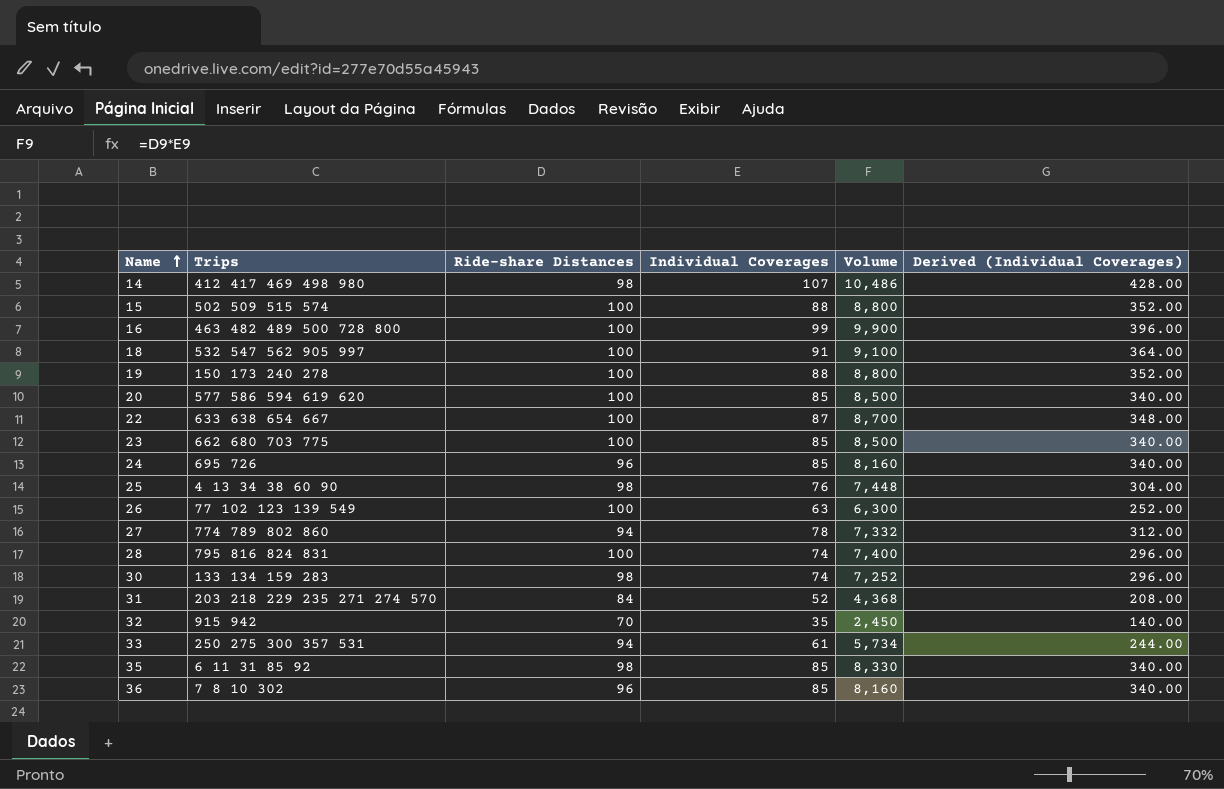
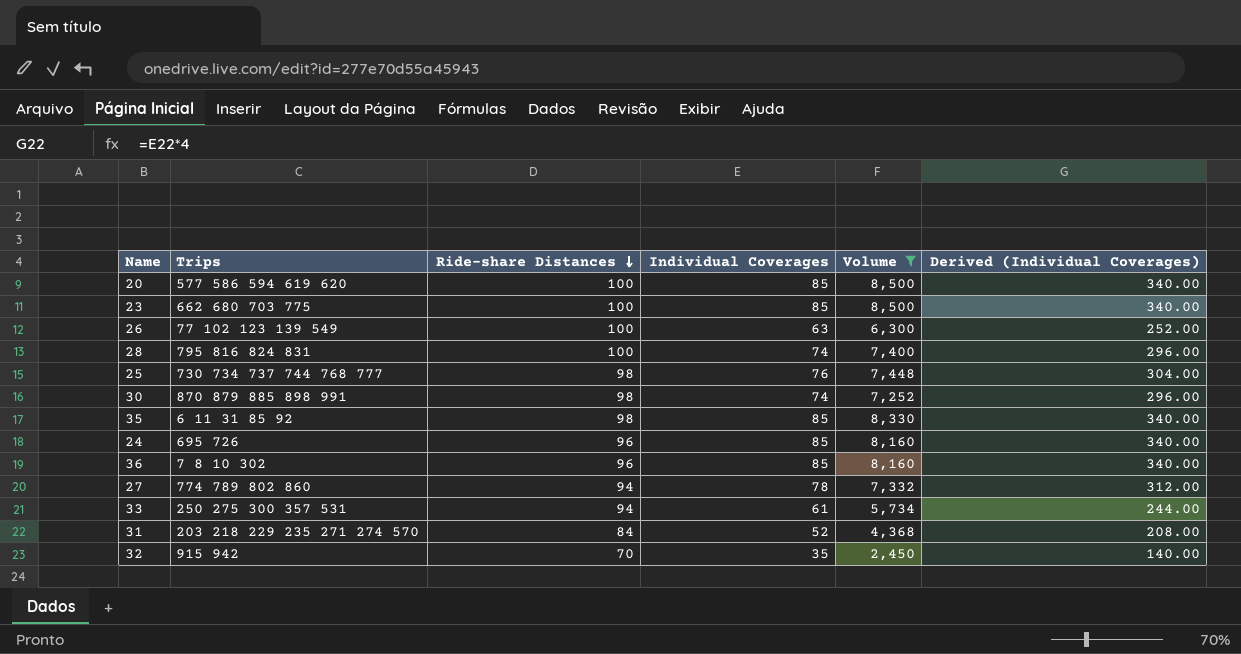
filter: none -> Volume <= 8,500
row order: Name ascending -> Ride-share Distances descending
25 | Trips: 4 13 34 38 60 90 -> 730 734 737 744 768 777
30 | Trips: 133 134 159 283 -> 870 879 885 898 991

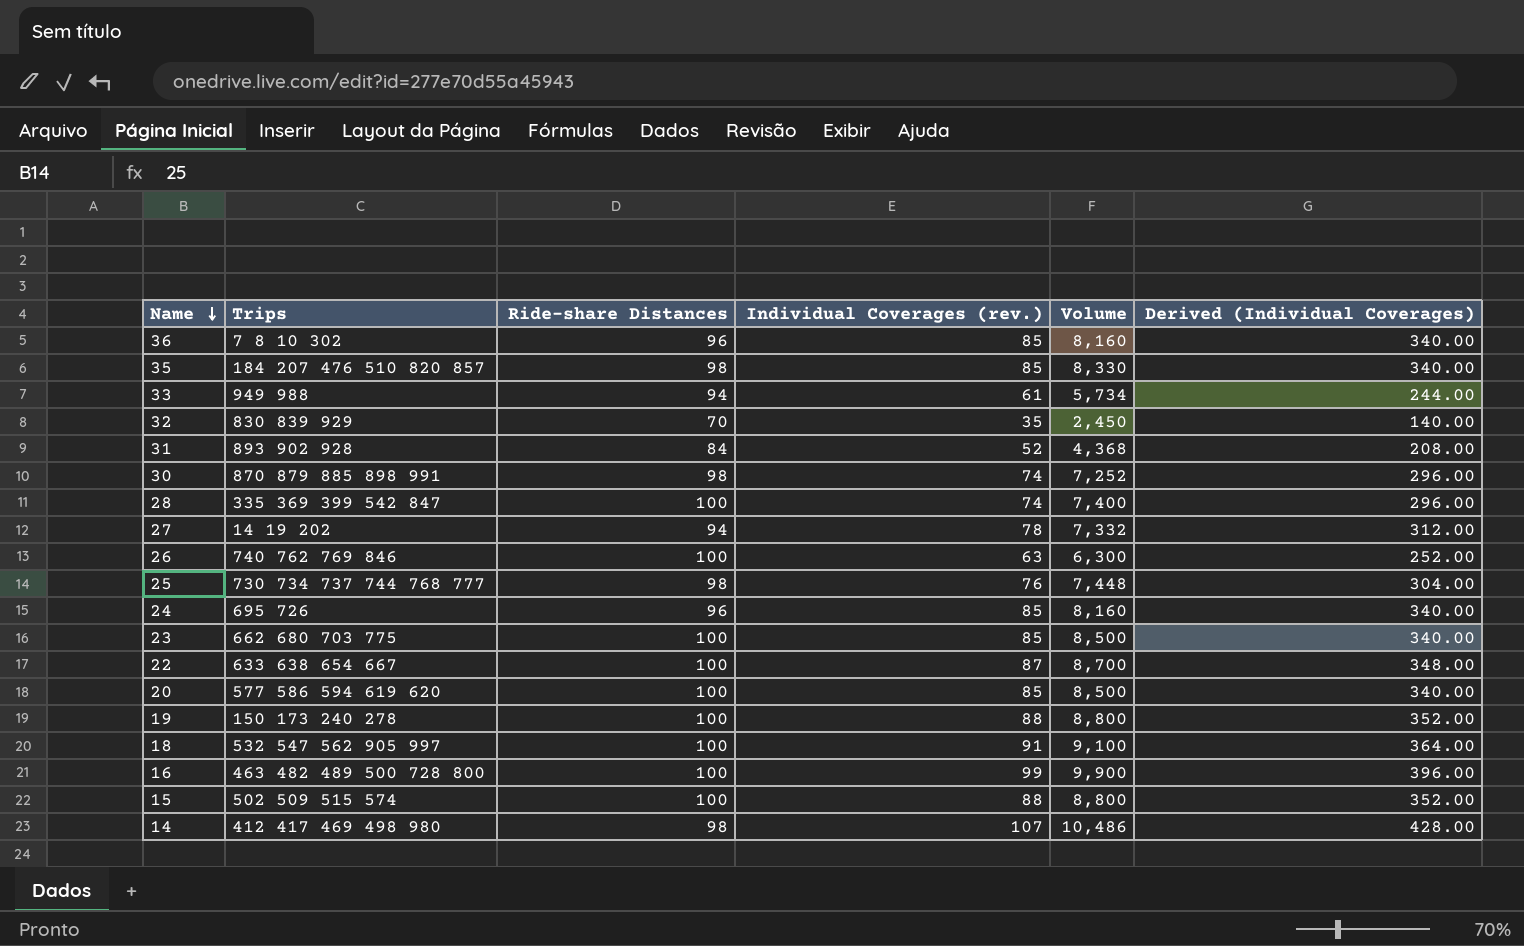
filter: Volume <= 8,500 -> none
row order: Ride-share Distances descending -> Name descending
column name: Individual Coverages -> Individual Coverages (rev.)
35 | Trips: 6 11 31 85 92 -> 184 207 476 510 820 857
33 | Trips: 250 275 300 357 531 -> 949 988
32 | Trips: 915 942 -> 830 839 929
31 | Trips: 203 218 229 235 271 274 570 -> 893 902 928
28 | Trips: 795 816 824 831 -> 335 369 399 542 847
27 | Trips: 774 789 802 860 -> 14 19 202
26 | Trips: 77 102 123 139 549 -> 740 762 769 846

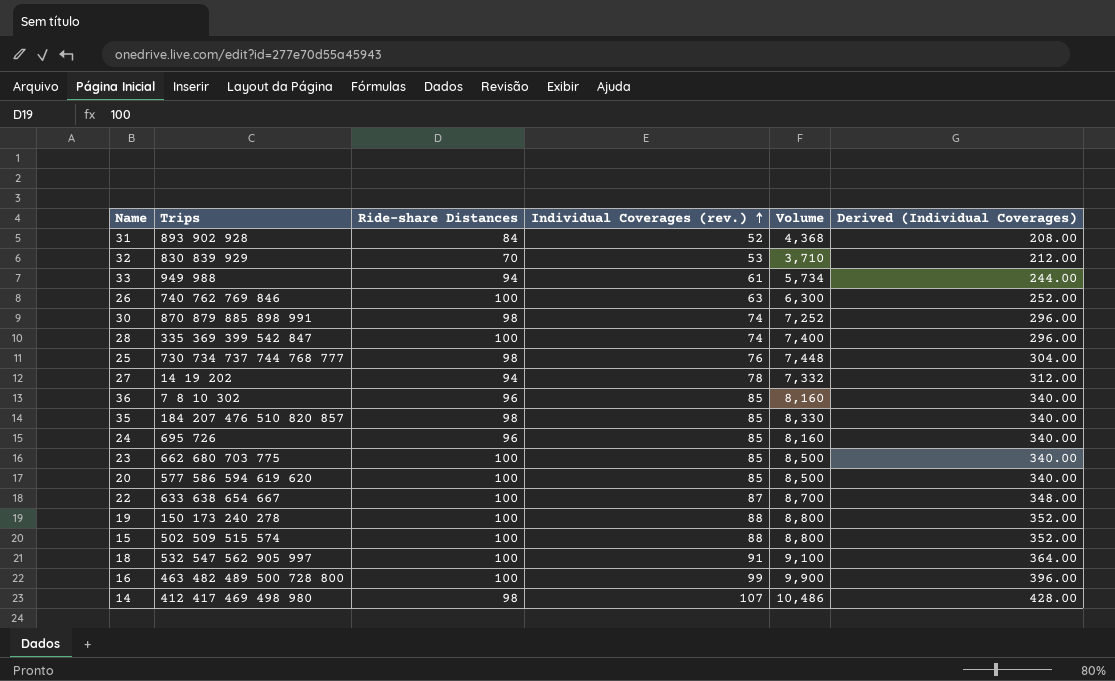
row order: Name descending -> Individual Coverages (rev.) ascending
32 | Individual Coverages (rev.): 35 -> 53
32 | Volume: 2,450 -> 3,710
32 | Derived (Individual Coverages): 140.00 -> 212.00

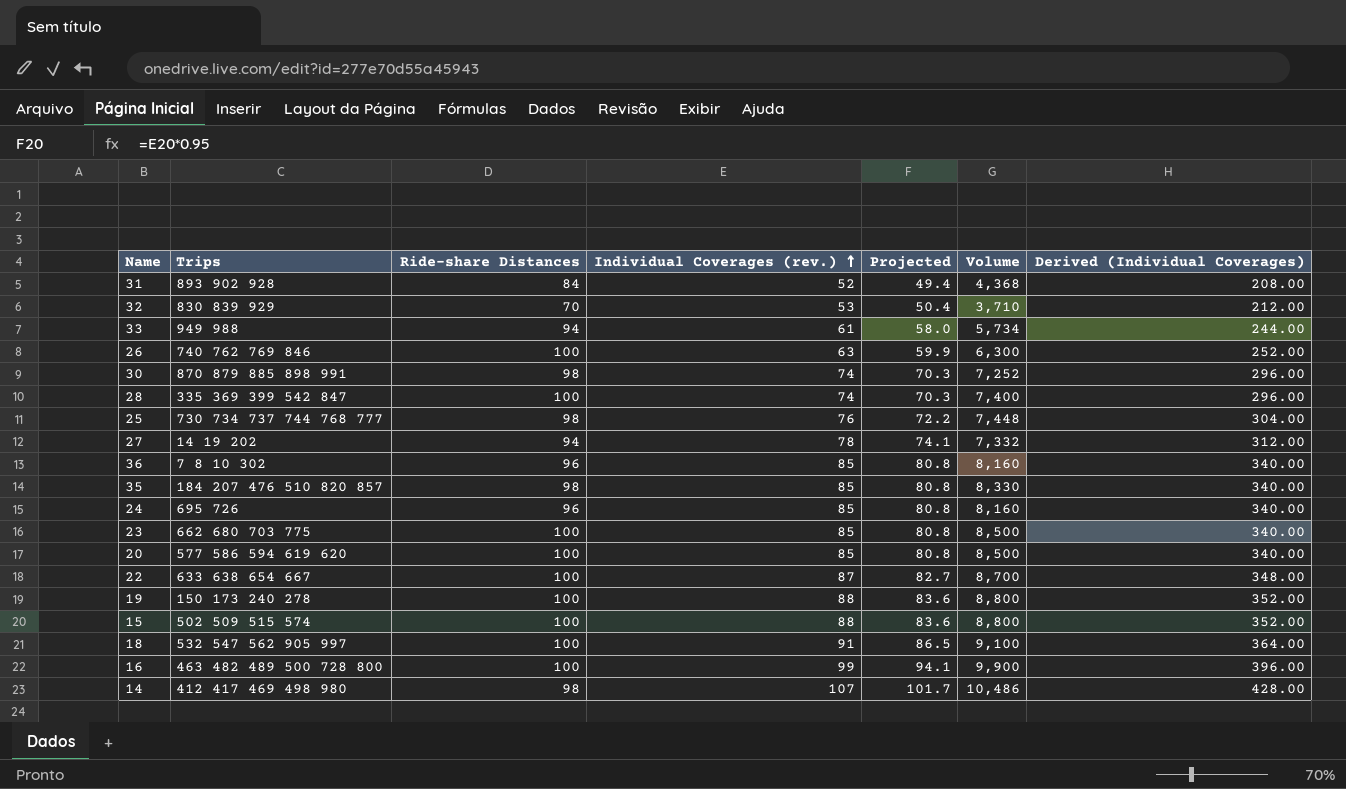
column Projected | formula: none -> [Individual Coverages (rev.)] * 0.95

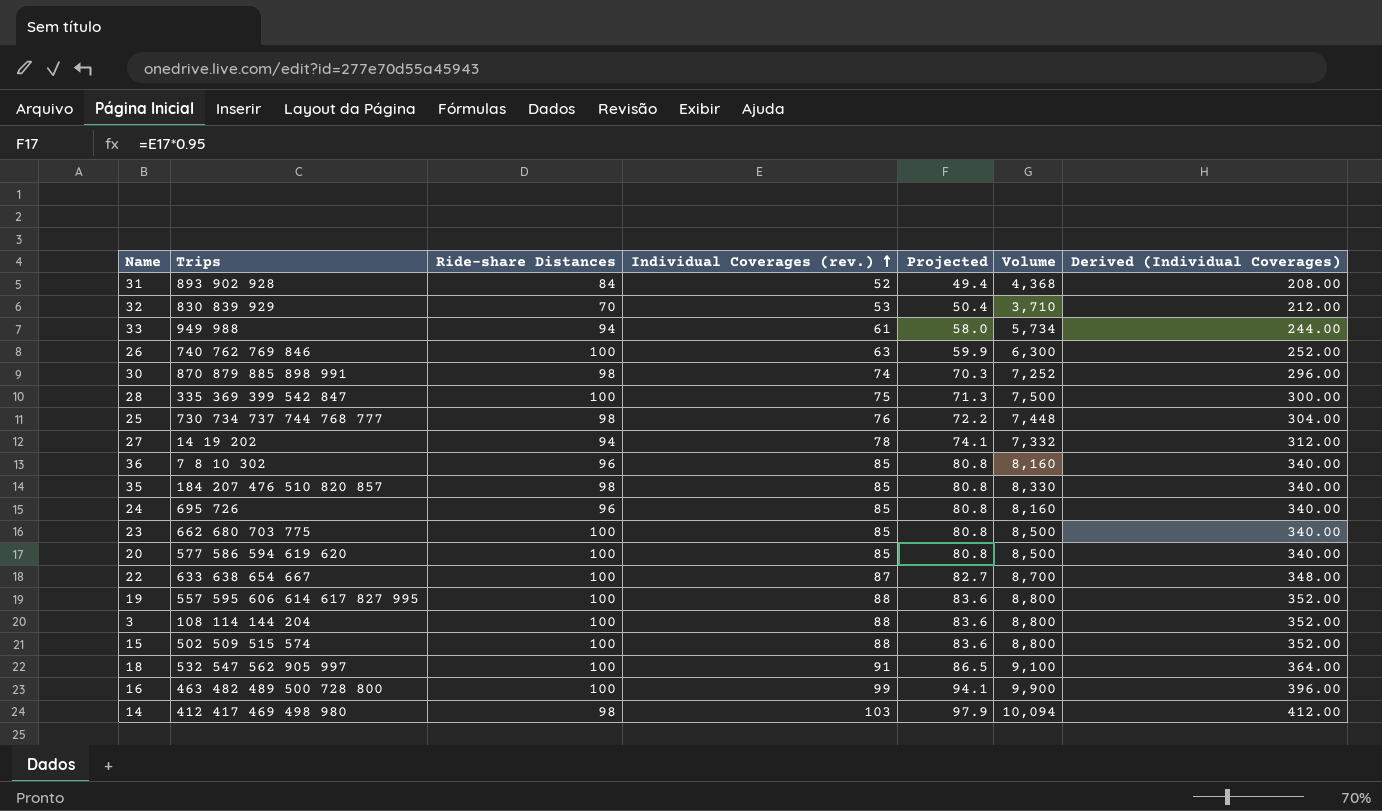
28 | Individual Coverages (rev.): 74 -> 75
28 | Projected: 70.3 -> 71.3
28 | Volume: 7,400 -> 7,500
28 | Derived (Individual Coverages): 296.00 -> 300.00
19 | Trips: 150 173 240 278 -> 557 595 606 614 617 827 995
row 3: none -> 108 114 144 204 | 100 | 88 | 83.6 | 8,800 | 352.00
14 | Individual Coverages (rev.): 107 -> 103
14 | Projected: 101.7 -> 97.9
14 | Volume: 10,486 -> 10,094
14 | Derived (Individual Coverages): 428.00 -> 412.00

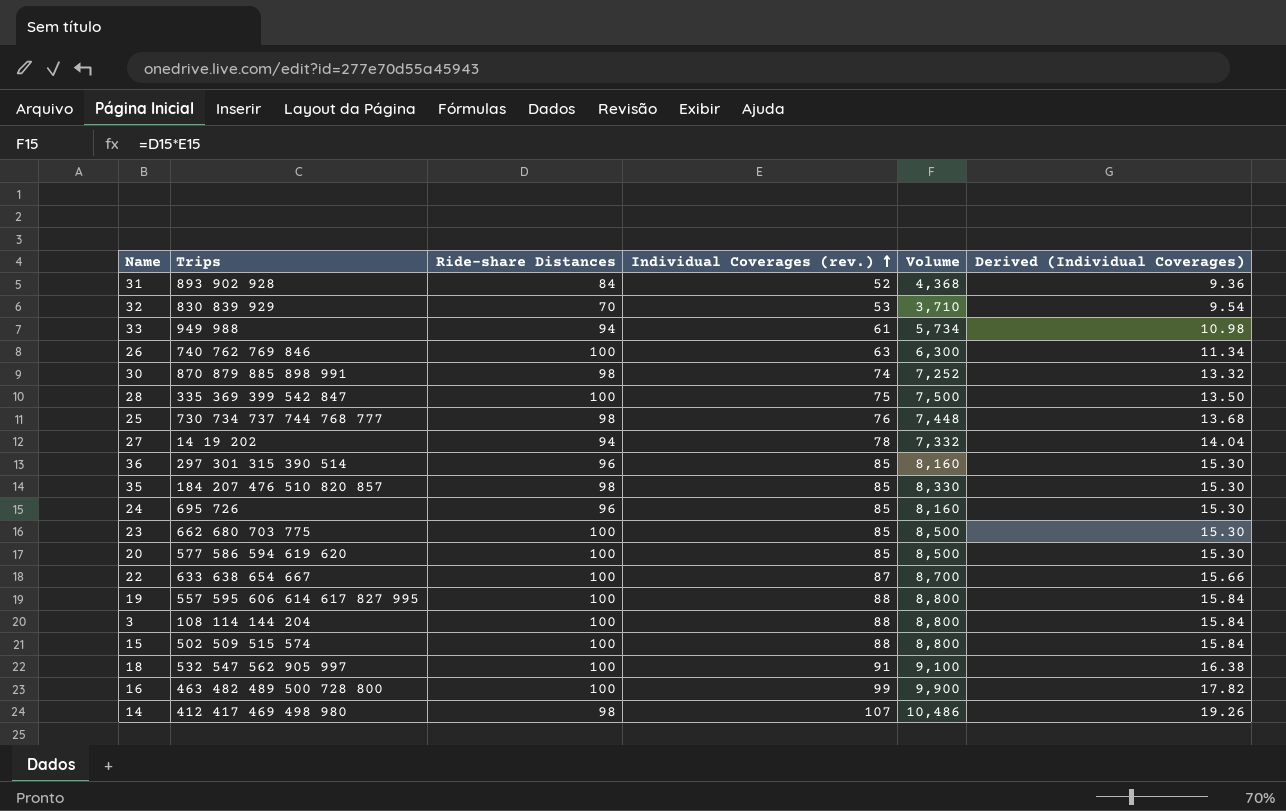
column Projected | formula: [Individual Coverages (rev.)] * 0.95 -> none
column Derived (Individual Coverages) | formula: [Individual Coverages (rev.)] * 4 -> [Individual Coverages (rev.)] * 0.18
36 | Trips: 7 8 10 302 -> 297 301 315 390 514
14 | Individual Coverages (rev.): 103 -> 107
14 | Volume: 10,094 -> 10,486

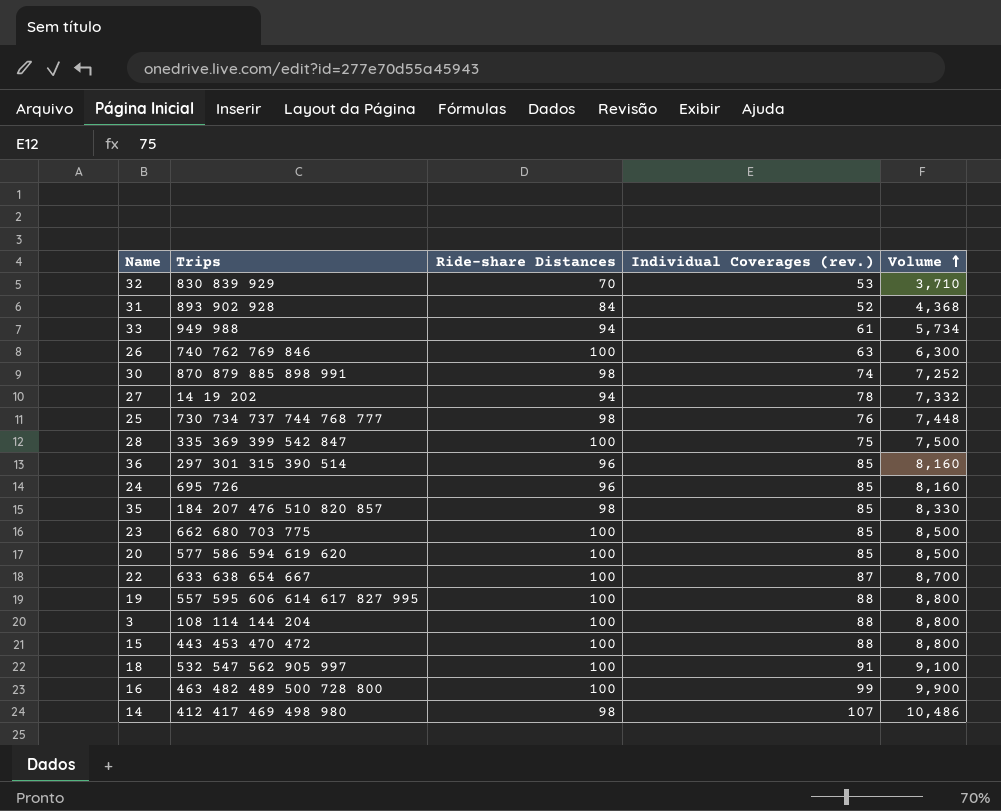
row order: Individual Coverages (rev.) ascending -> Volume ascending
column Derived (Individual Coverages) | formula: [Individual Coverages (rev.)] * 0.18 -> none
15 | Trips: 502 509 515 574 -> 443 453 470 472

